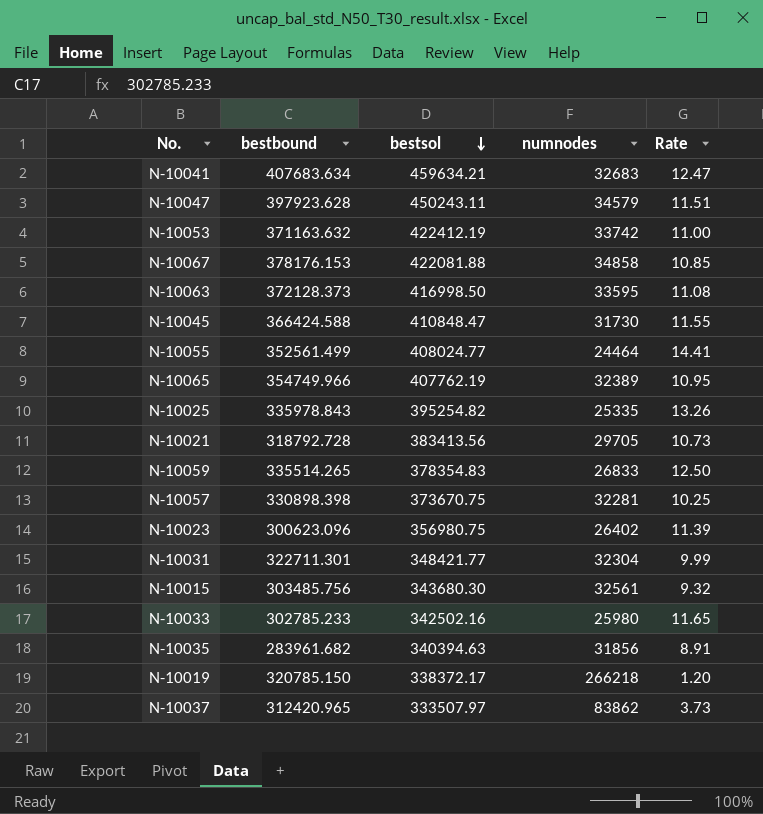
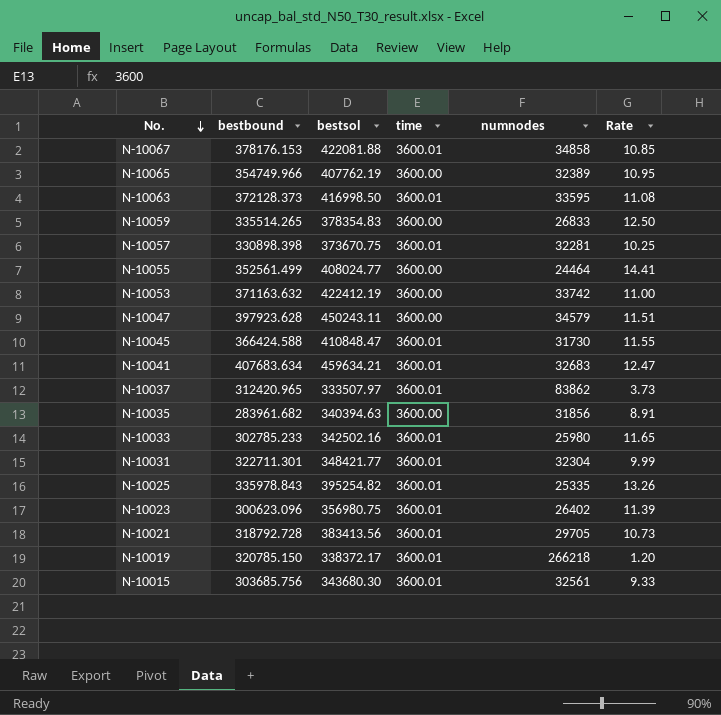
row order: bestsol descending -> No. descending
column time | position: none -> 4
N-10015 | bestbound: 303485.756 -> 303685.756
N-10015 | Rate: 9.32 -> 9.33

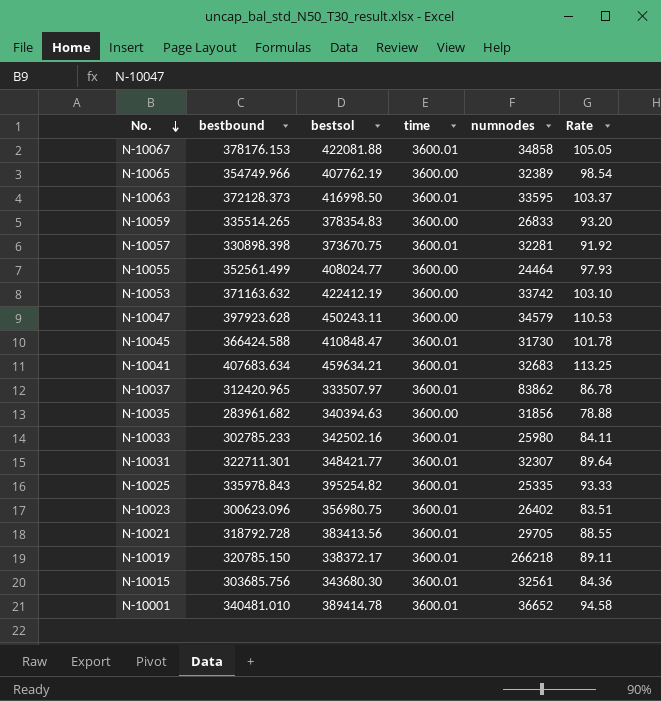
column Rate | formula: [bestbound] / [numnodes] -> [bestbound] / [time]
N-10031 | numnodes: 32304 -> 32307
row N-10001: none -> 340481.010 | 389414.78 | 3600.01 | 36652 | 94.58

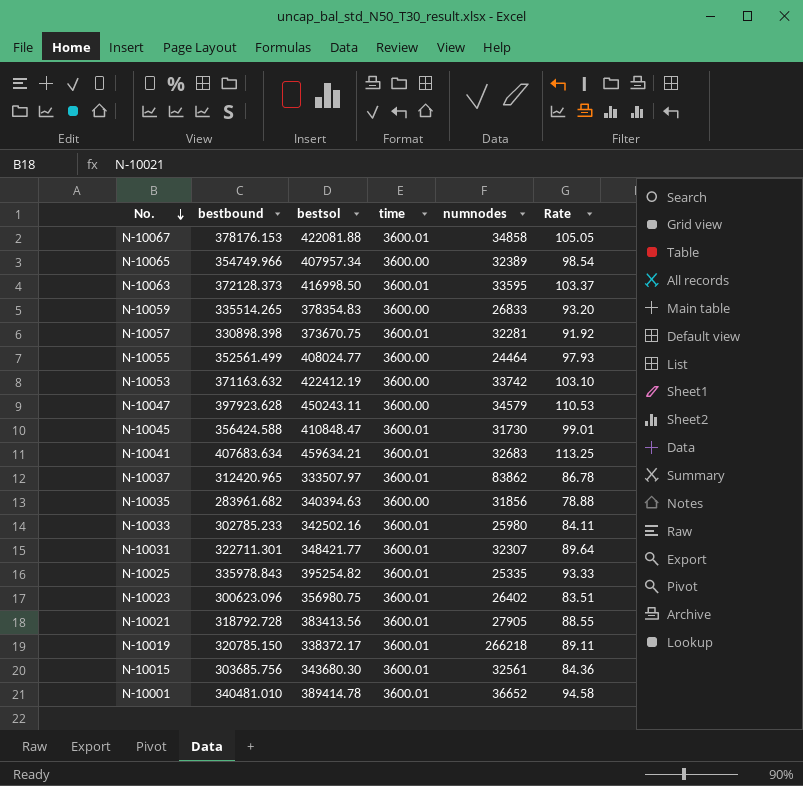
N-10065 | bestsol: 407762.19 -> 407957.34
N-10045 | bestbound: 366424.588 -> 356424.588
N-10045 | Rate: 101.78 -> 99.01
N-10021 | numnodes: 29705 -> 27905

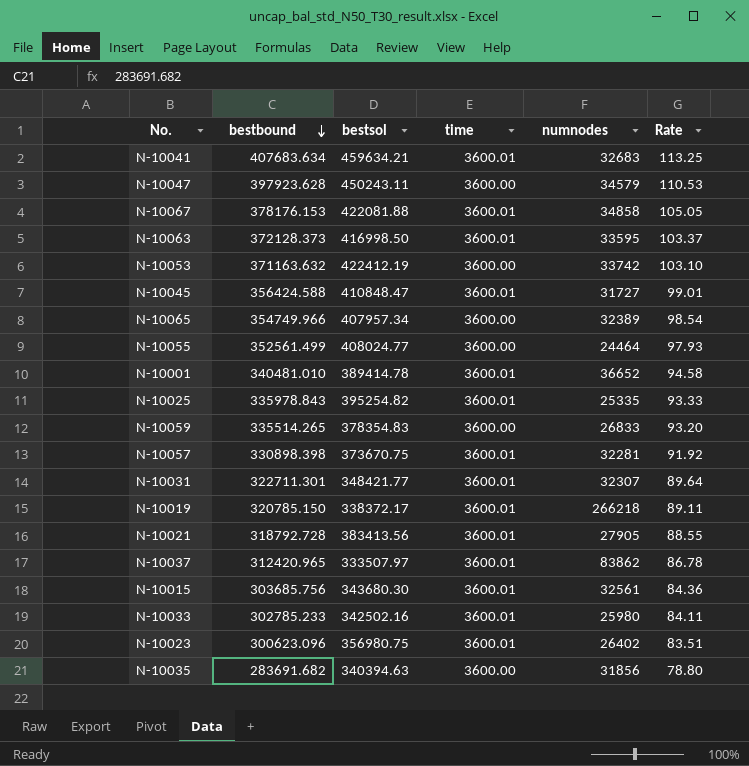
row order: No. descending -> bestbound descending
N-10045 | numnodes: 31730 -> 31727
N-10035 | bestbound: 283961.682 -> 283691.682
N-10035 | Rate: 78.88 -> 78.80

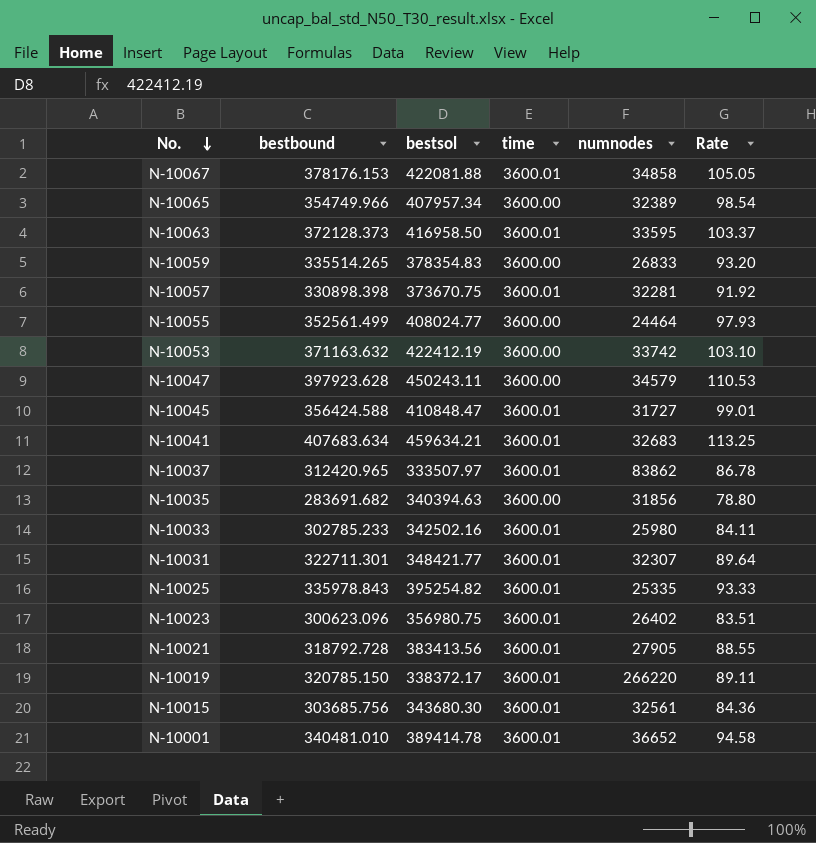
row order: bestbound descending -> No. descending
N-10063 | bestsol: 416998.50 -> 416958.50
N-10019 | numnodes: 266218 -> 266220

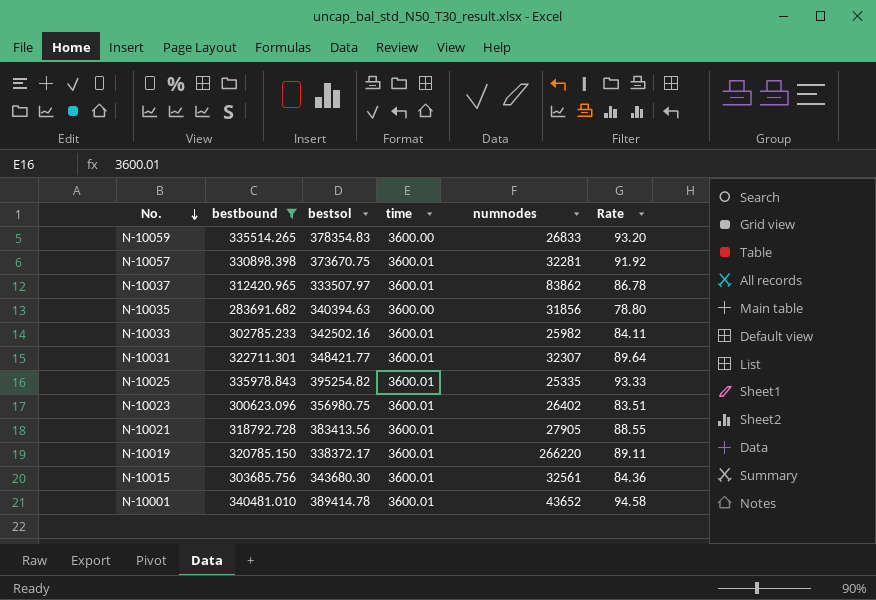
filter: none -> bestbound <= 340481.010
N-10033 | numnodes: 25980 -> 25982
N-10001 | numnodes: 36652 -> 43652

